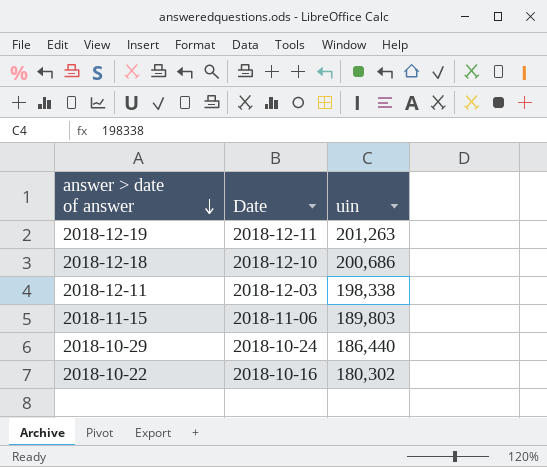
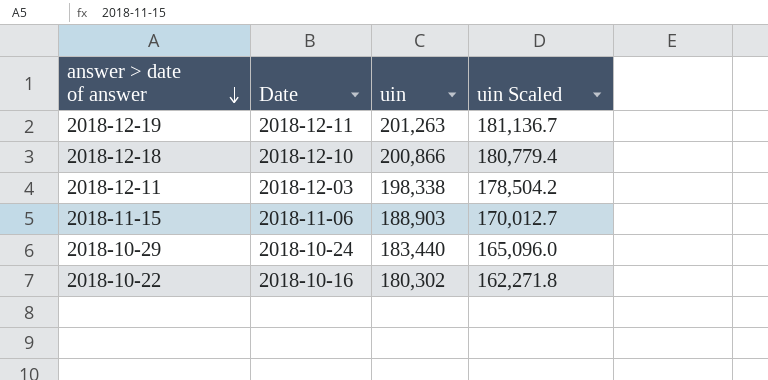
column uin Scaled | formula: none -> [uin] * 0.9
2018-12-18 | uin: 200,686 -> 200,866
2018-11-15 | uin: 189,803 -> 188,903
2018-10-29 | uin: 186,440 -> 183,440

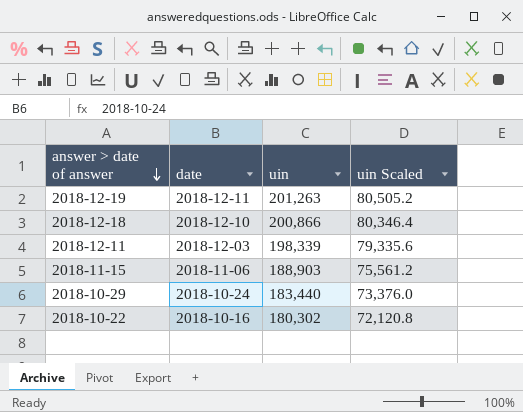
column name: Date -> date
column uin Scaled | formula: [uin] * 0.9 -> [uin] * 0.4
2018-12-11 | uin: 198,338 -> 198,339

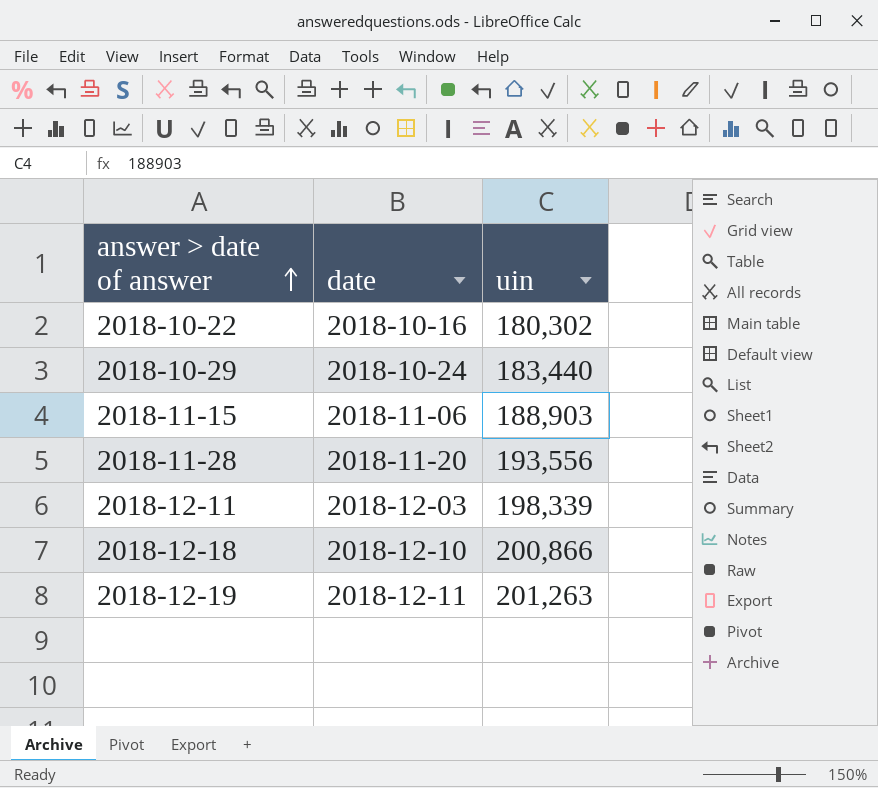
row order: answer > date of answer descending -> answer > date of answer ascending
column uin Scaled | formula: [uin] * 0.4 -> none
row 2018-11-28: none -> 2018-11-20 | 193,556

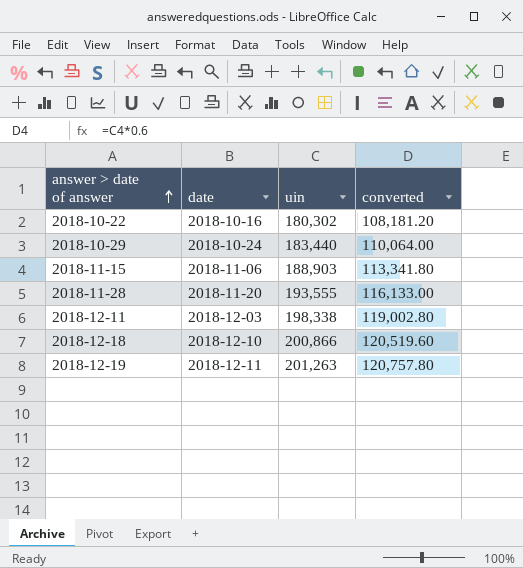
column converted | formula: none -> [uin] * 0.6
2018-11-28 | uin: 193,556 -> 193,555
2018-12-11 | uin: 198,339 -> 198,338

